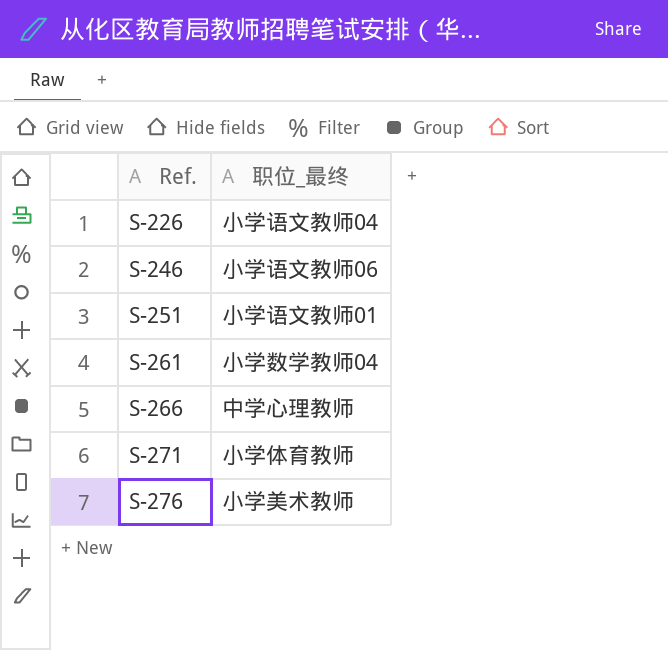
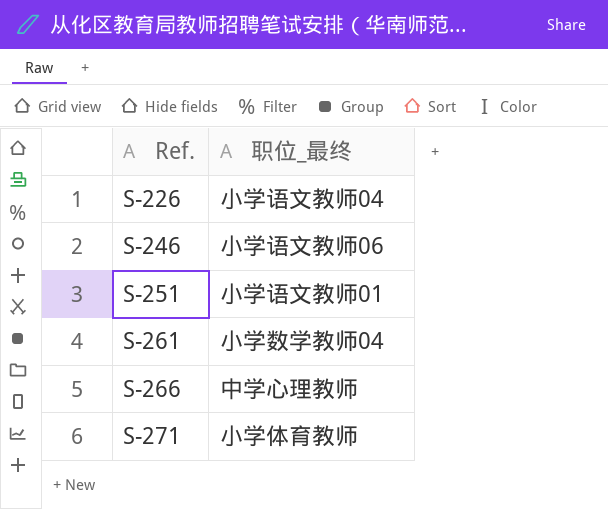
row S-276: 小学美术教师 -> none

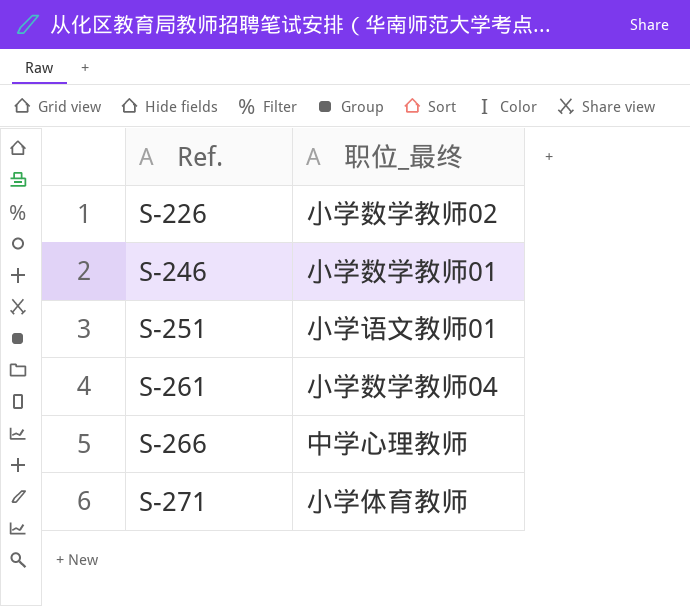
S-226 | 职位_最终: 小学语文教师04 -> 小学数学教师02
S-246 | 职位_最终: 小学语文教师06 -> 小学数学教师01

